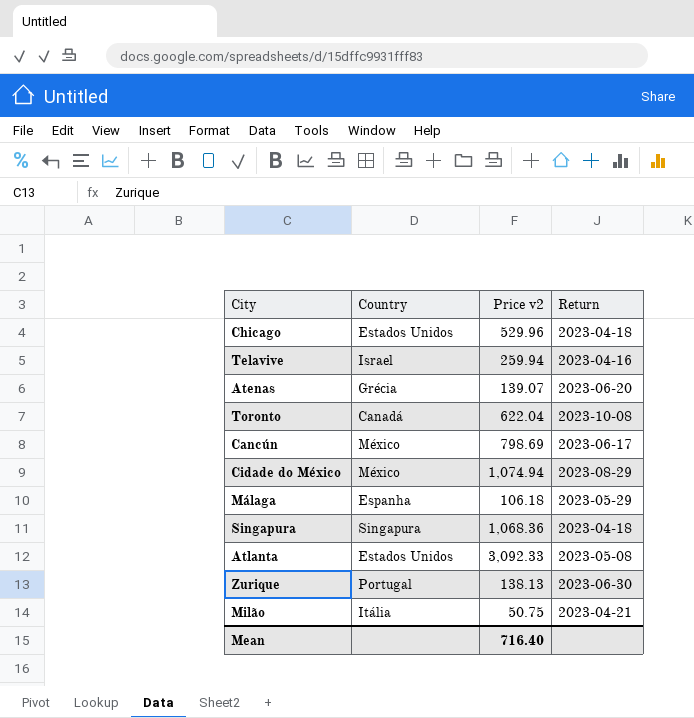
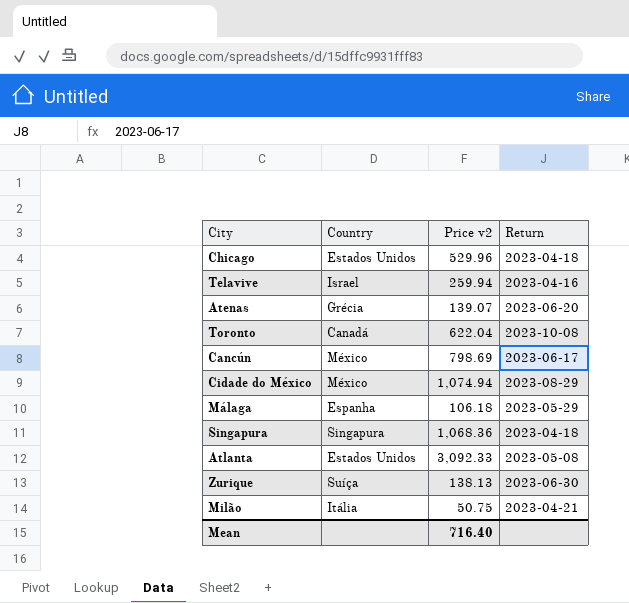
Zurique | Country: Portugal -> Suíça

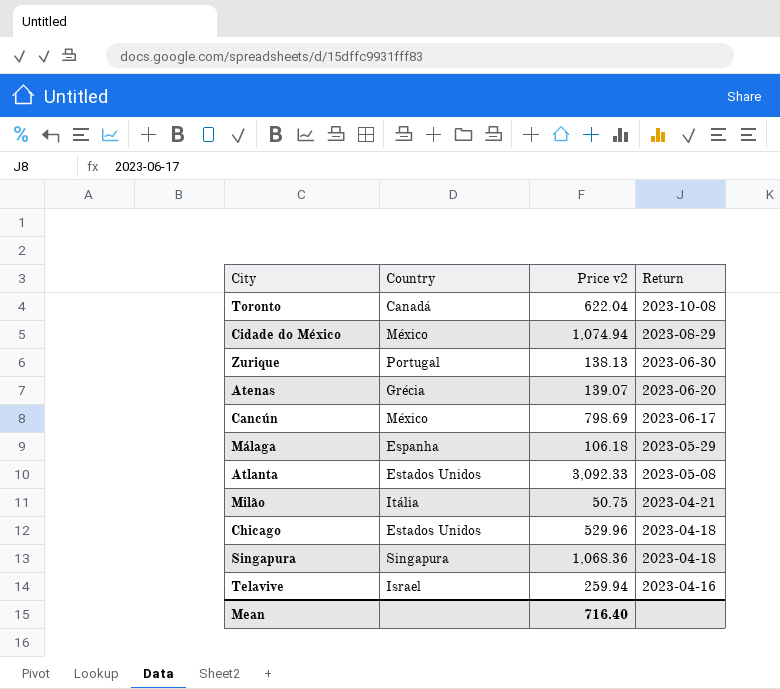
row order: none -> Return descending
Zurique | Country: Suíça -> Portugal

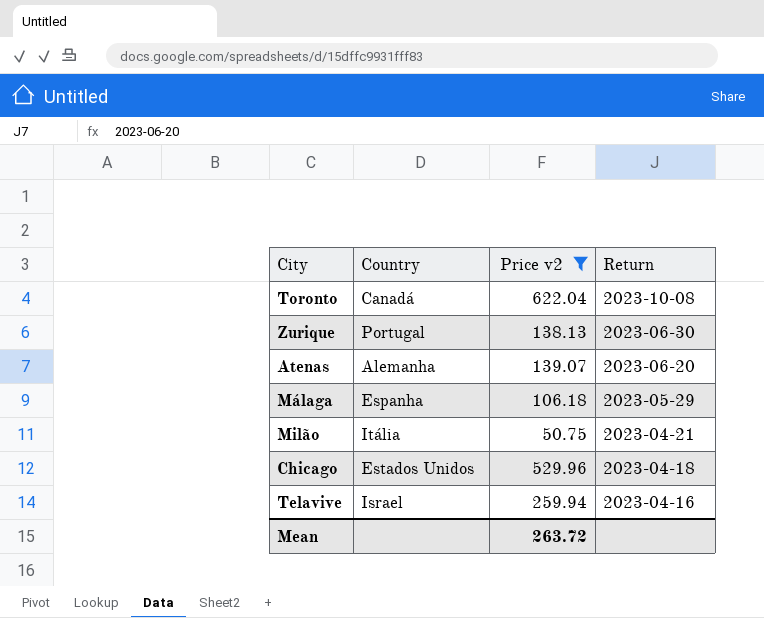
filter: none -> Price v2 <= 622.04
Atenas | Country: Grécia -> Alemanha
Mean | Price v2: 716.40 -> 263.72

